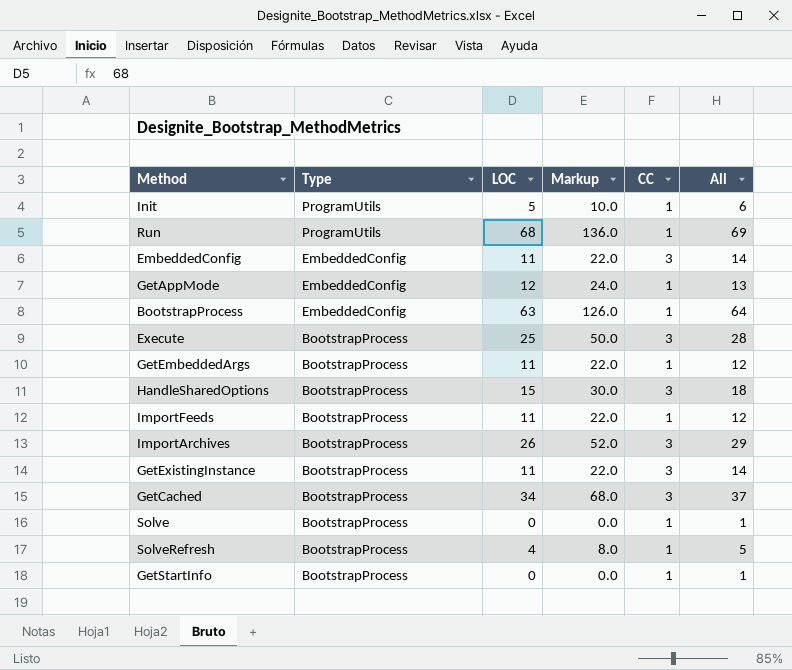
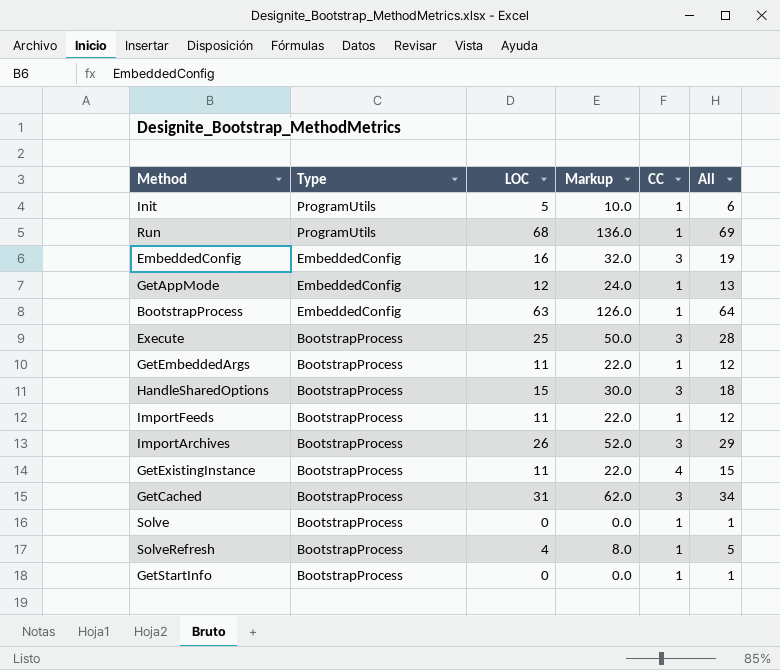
EmbeddedConfig | LOC: 11 -> 16
EmbeddedConfig | Markup: 22.0 -> 32.0
EmbeddedConfig | All: 14 -> 19
GetExistingInstance | CC: 3 -> 4
GetExistingInstance | All: 14 -> 15
GetCached | LOC: 34 -> 31
GetCached | Markup: 68.0 -> 62.0
GetCached | All: 37 -> 34

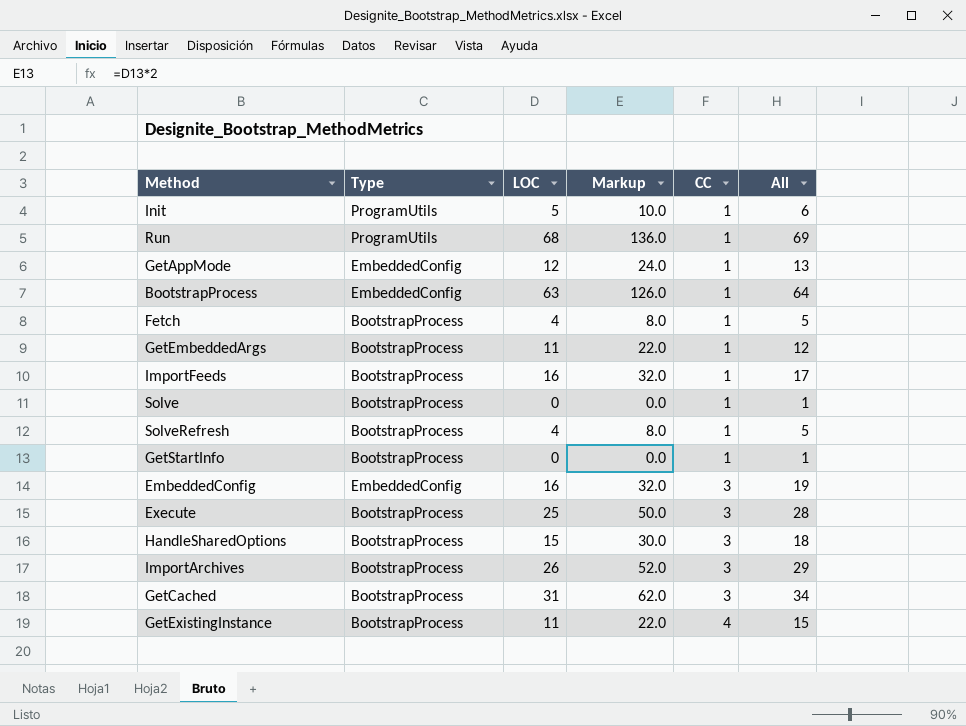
row order: Type descending -> CC ascending
row Fetch: none -> BootstrapProcess | 4 | 8.0 | 1 | 5
ImportFeeds | LOC: 11 -> 16
ImportFeeds | Markup: 22.0 -> 32.0
ImportFeeds | All: 12 -> 17

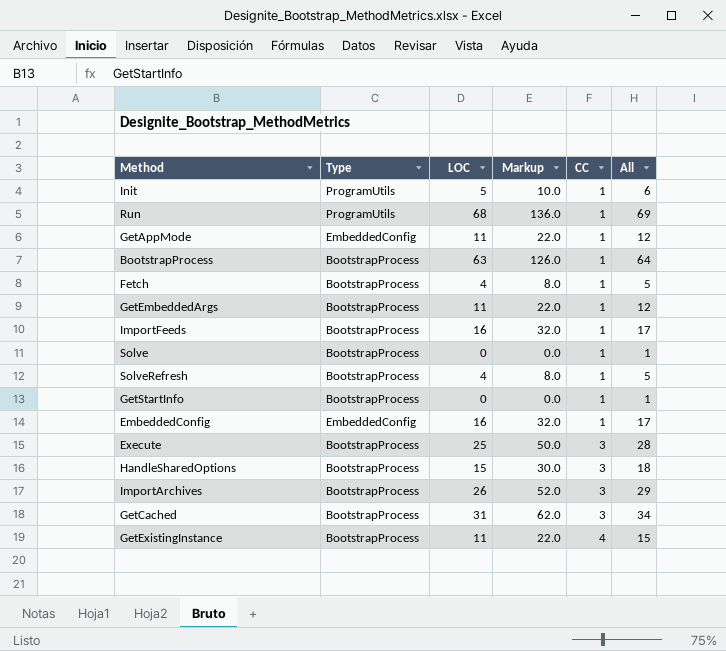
GetAppMode | LOC: 12 -> 11
GetAppMode | Markup: 24.0 -> 22.0
GetAppMode | All: 13 -> 12
BootstrapProcess | Type: EmbeddedConfig -> BootstrapProcess
EmbeddedConfig | CC: 3 -> 1
EmbeddedConfig | All: 19 -> 17

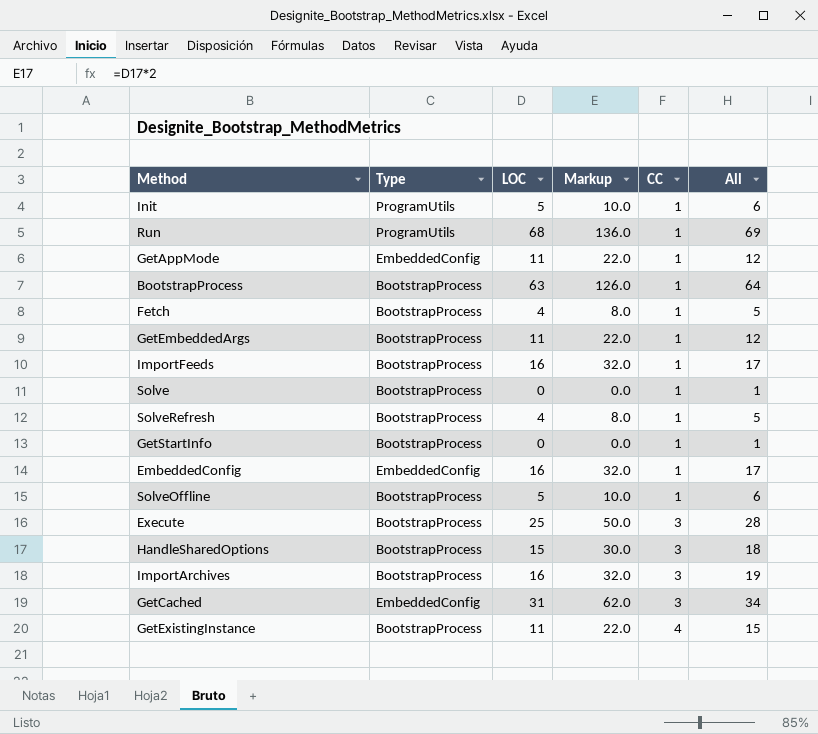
row SolveOffline: none -> BootstrapProcess | 5 | 10.0 | 1 | 6
ImportArchives | LOC: 26 -> 16
ImportArchives | Markup: 52.0 -> 32.0
ImportArchives | All: 29 -> 19
GetCached | Type: BootstrapProcess -> EmbeddedConfig

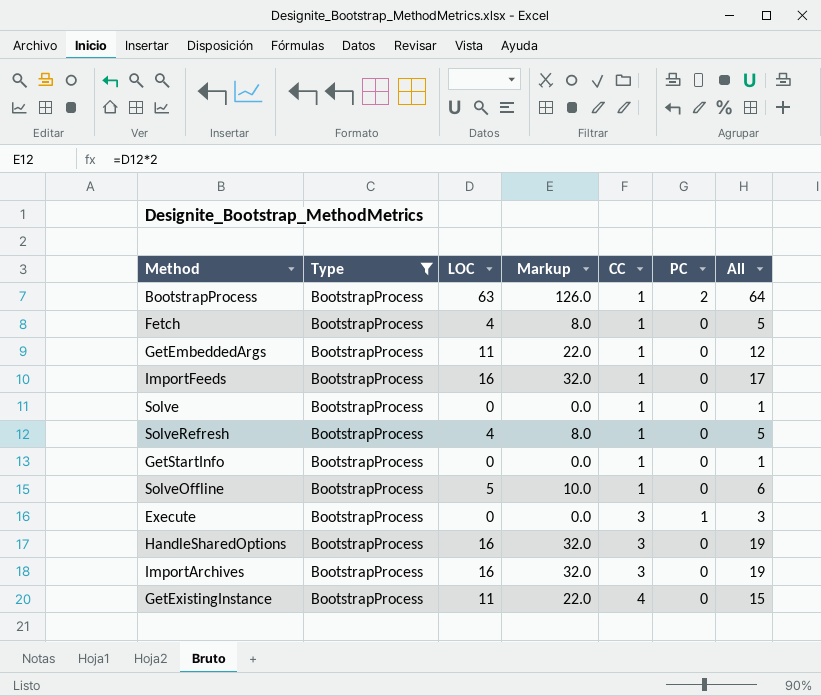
filter: none -> Type = BootstrapProcess
column PC | position: none -> 6
Execute | LOC: 25 -> 0
Execute | Markup: 50.0 -> 0.0
Execute | All: 28 -> 3
HandleSharedOptions | LOC: 15 -> 16
HandleSharedOptions | Markup: 30.0 -> 32.0
HandleSharedOptions | All: 18 -> 19

